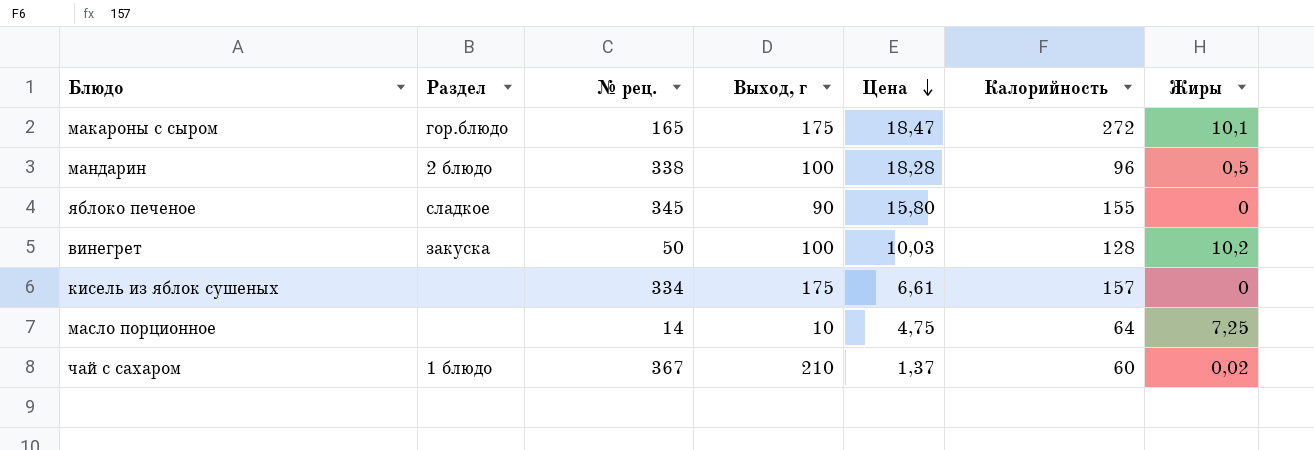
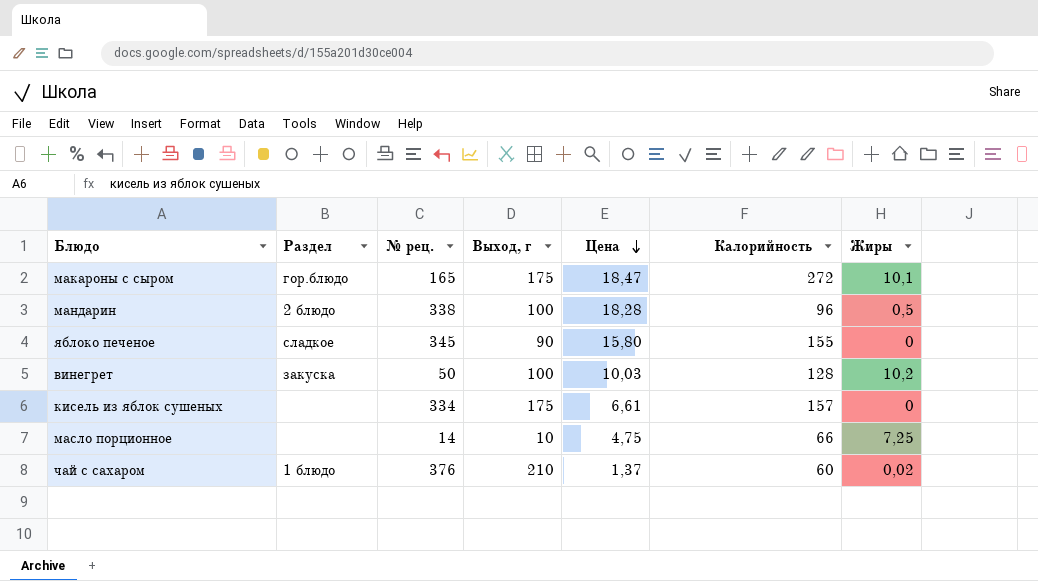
масло порционное | Калорийность: 64 -> 66
чай с сахаром | № рец.: 367 -> 376

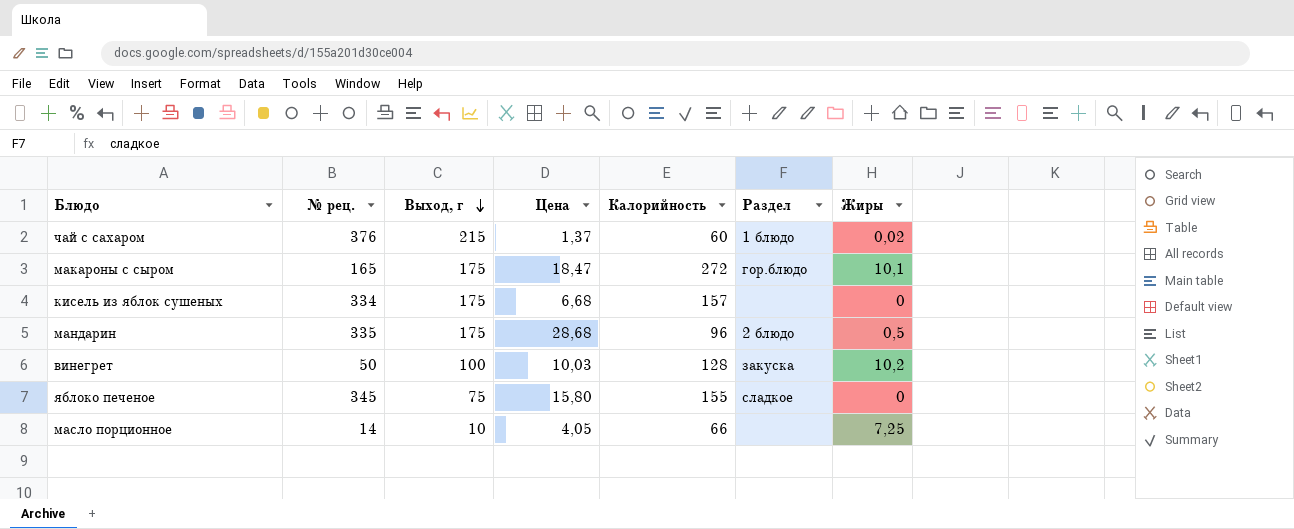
row order: Цена descending -> Выход, г descending
column Раздел | position: 2 -> 6
чай с сахаром | Выход, г: 210 -> 215
кисель из яблок сушеных | Цена: 6,61 -> 6,68
мандарин | № рец.: 338 -> 335
мандарин | Выход, г: 100 -> 175
мандарин | Цена: 18,28 -> 28,68
яблоко печеное | Выход, г: 90 -> 75
масло порционное | Цена: 4,75 -> 4,05

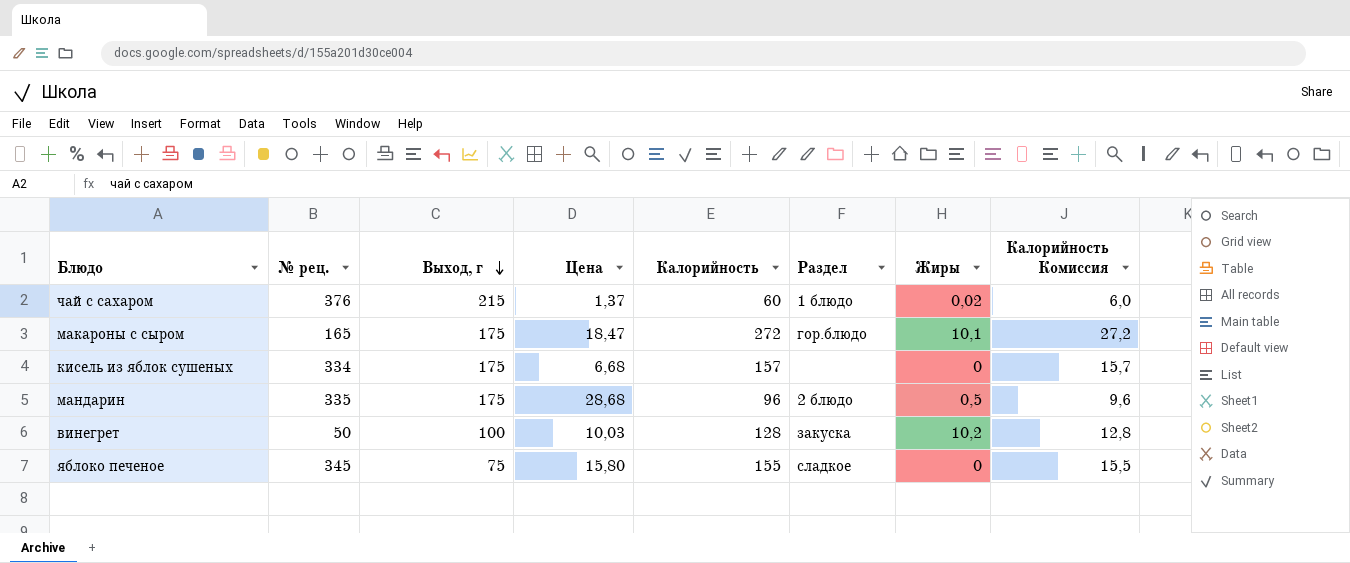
column Калорийность Комиссия | formula: none -> [Калорийность] * 0,1
row масло порционное: 14 | 10 | 4,05 | 66 | none | 7,25 -> none

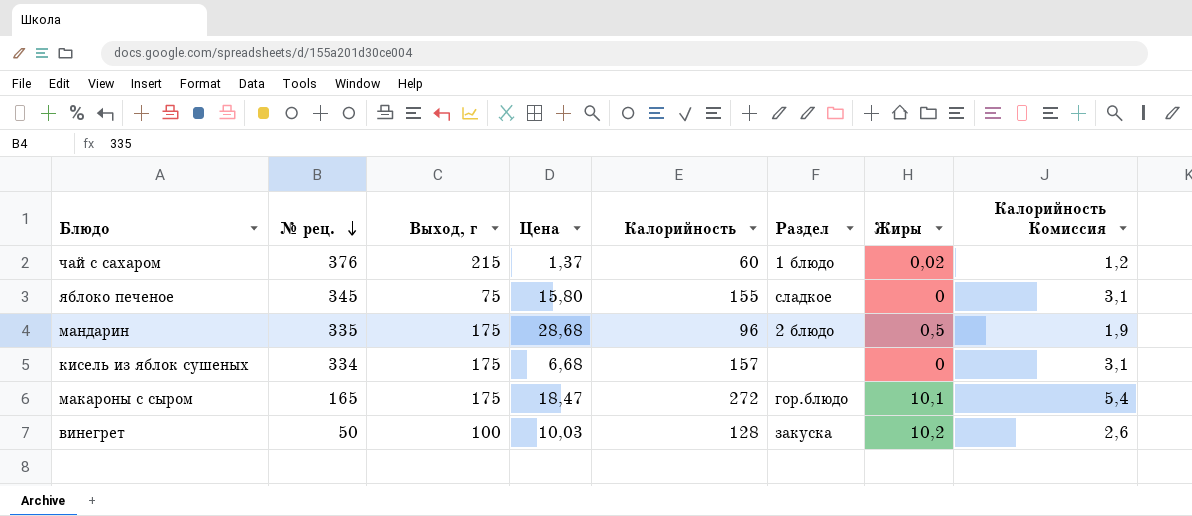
row order: Выход, г descending -> № рец. descending
column Калорийность Комиссия | formula: [Калорийность] * 0,1 -> [Калорийность] * 0,02

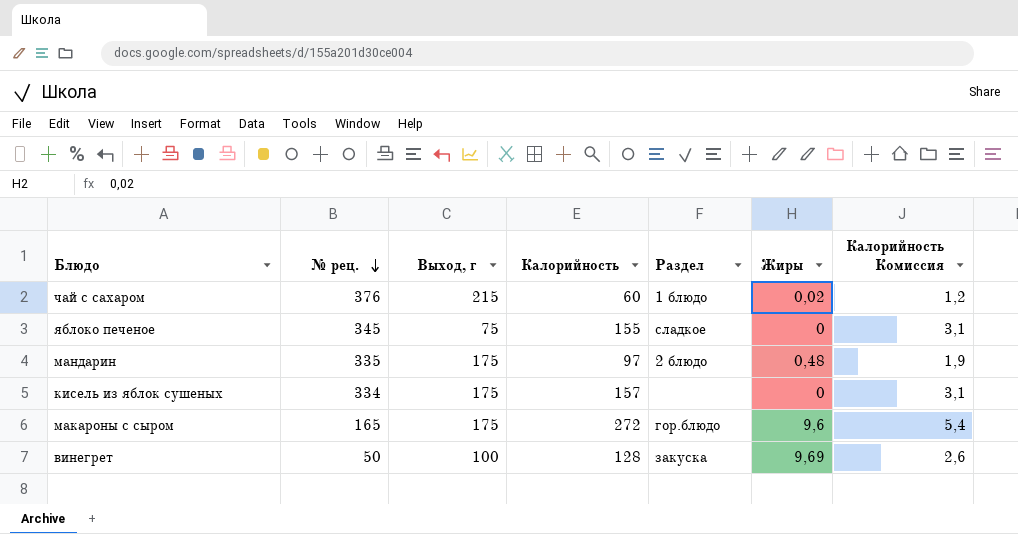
column Цена | position: 4 -> none
мандарин | Калорийность: 96 -> 97
мандарин | Жиры: 0,5 -> 0,48
макароны с сыром | Жиры: 10,1 -> 9,6
винегрет | Жиры: 10,2 -> 9,69

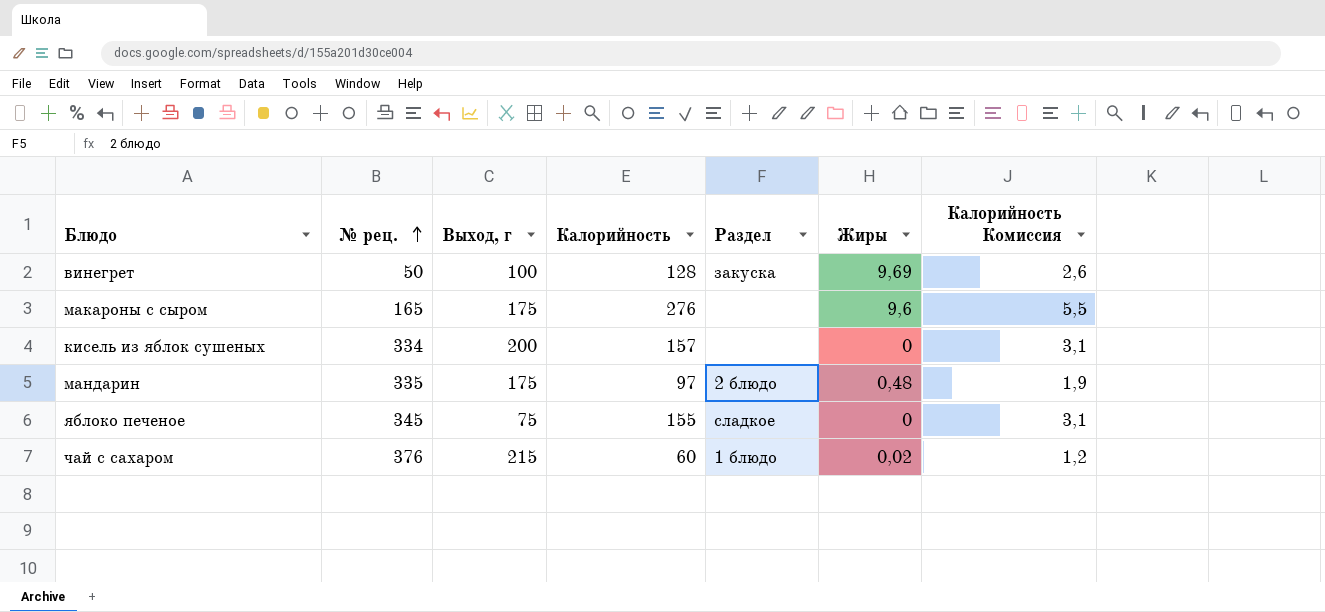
row order: № рец. descending -> № рец. ascending
макароны с сыром | Калорийность: 272 -> 276
макароны с сыром | Раздел: гор.блюдо -> none
макароны с сыром | Калорийность Комиссия: 5,4 -> 5,5
кисель из яблок сушеных | Выход, г: 175 -> 200

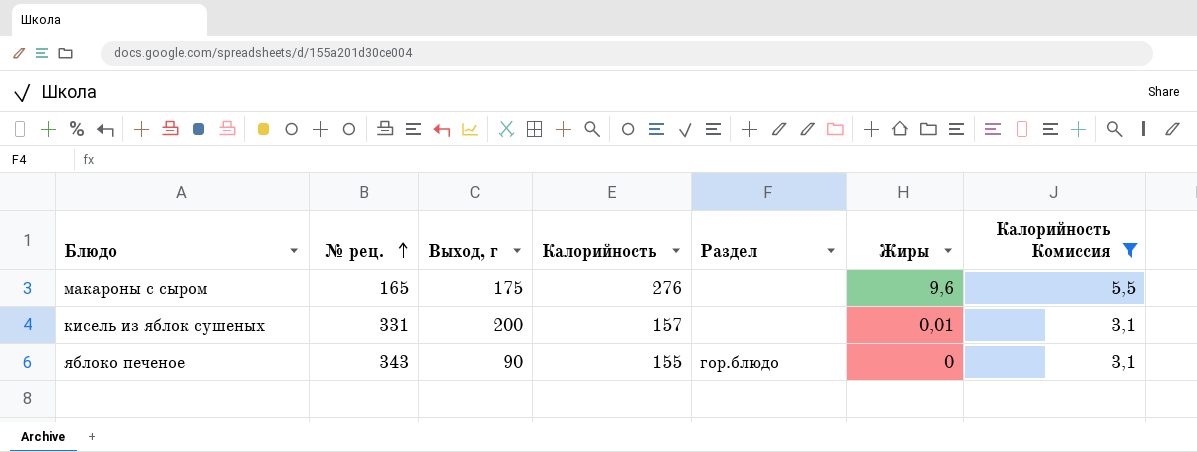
filter: none -> Калорийность Комиссия >= 3,1
кисель из яблок сушеных | № рец.: 334 -> 331
кисель из яблок сушеных | Жиры: 0 -> 0,01
яблоко печеное | № рец.: 345 -> 343
яблоко печеное | Выход, г: 75 -> 90
яблоко печеное | Раздел: сладкое -> гор.блюдо

